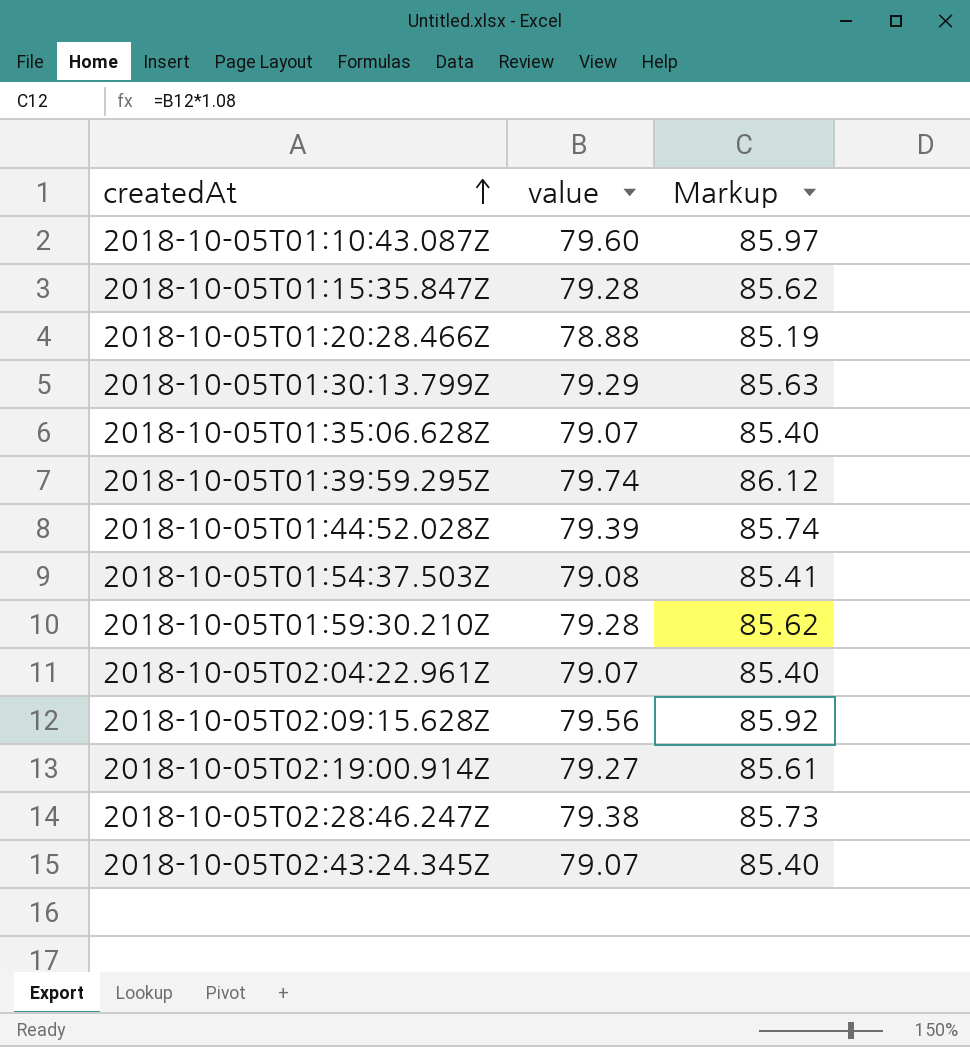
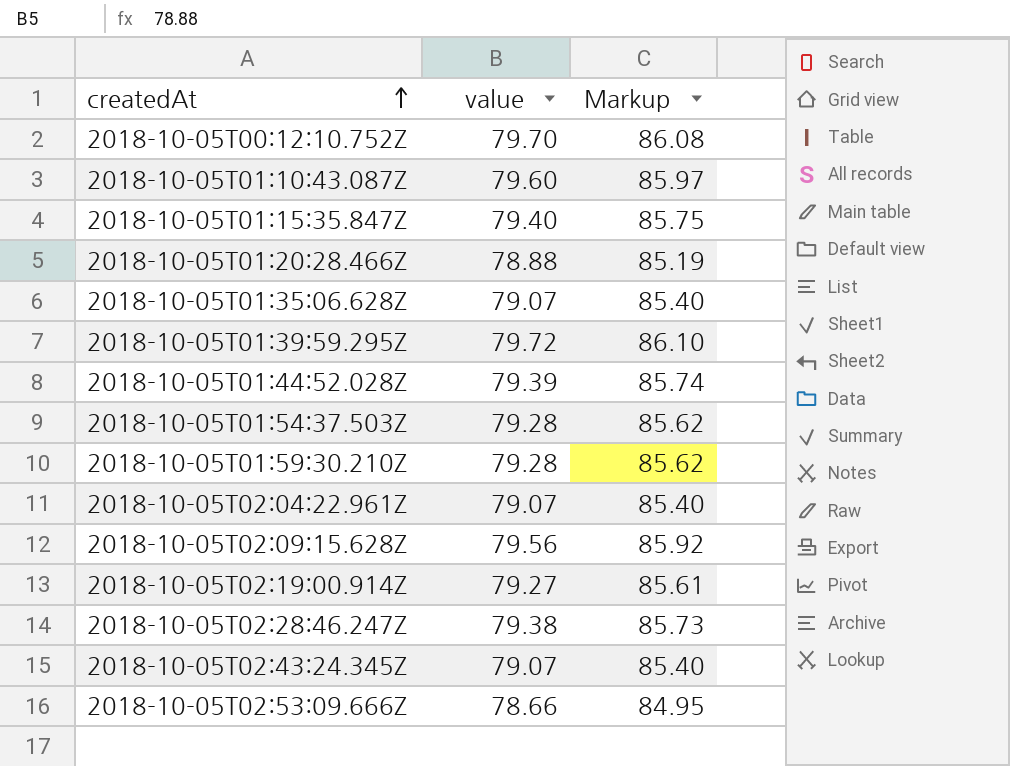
row 2018-10-05T01:30:13.799Z: 79.29 | 85.63 -> none
row 2018-10-05T00:12:10.752Z: none -> 79.70 | 86.08
2018-10-05T01:15:35.847Z | value: 79.28 -> 79.40
2018-10-05T01:15:35.847Z | Markup: 85.62 -> 85.75
2018-10-05T01:39:59.295Z | value: 79.74 -> 79.72
2018-10-05T01:39:59.295Z | Markup: 86.12 -> 86.10
2018-10-05T01:54:37.503Z | value: 79.08 -> 79.28
2018-10-05T01:54:37.503Z | Markup: 85.41 -> 85.62
row 2018-10-05T02:53:09.666Z: none -> 78.66 | 84.95

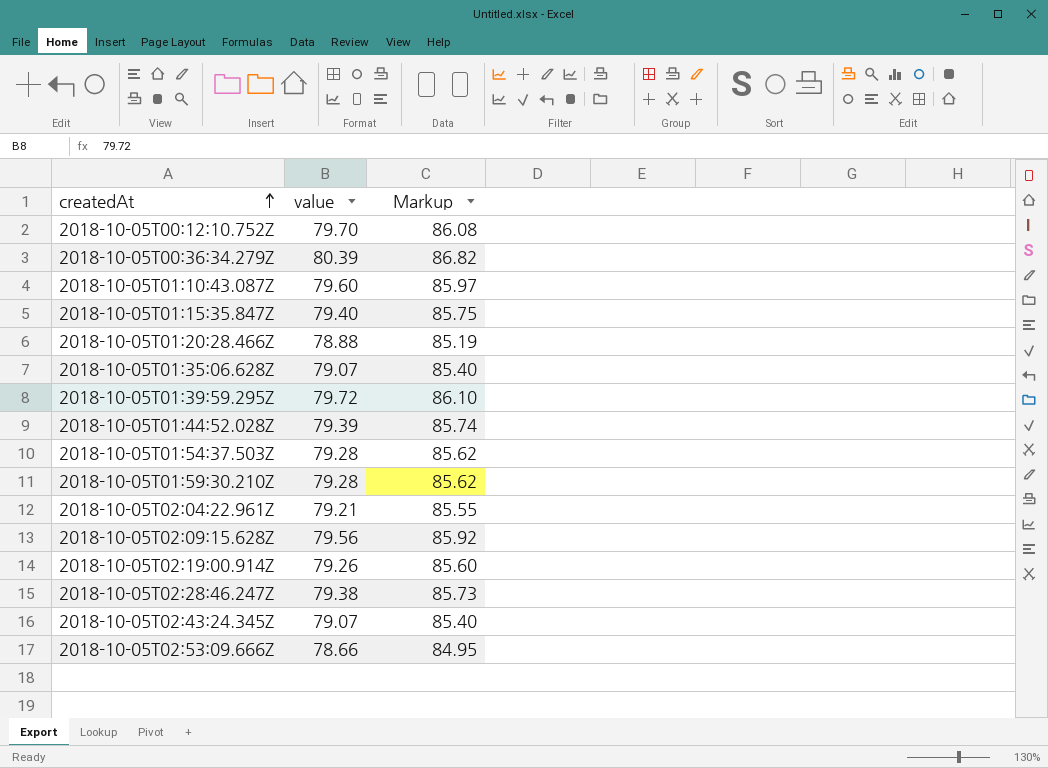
row 2018-10-05T00:36:34.279Z: none -> 80.39 | 86.82
2018-10-05T02:04:22.961Z | value: 79.07 -> 79.21
2018-10-05T02:04:22.961Z | Markup: 85.40 -> 85.55
2018-10-05T02:19:00.914Z | value: 79.27 -> 79.26
2018-10-05T02:19:00.914Z | Markup: 85.61 -> 85.60

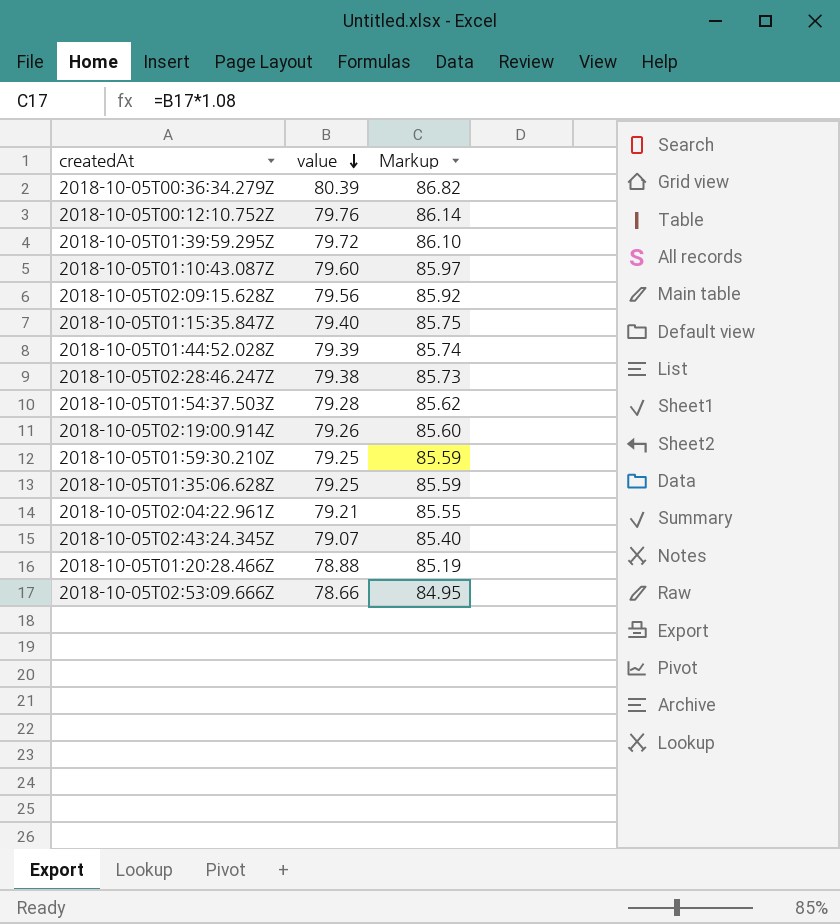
row order: createdAt ascending -> value descending
2018-10-05T00:12:10.752Z | value: 79.70 -> 79.76
2018-10-05T00:12:10.752Z | Markup: 86.08 -> 86.14
2018-10-05T01:59:30.210Z | value: 79.28 -> 79.25
2018-10-05T01:59:30.210Z | Markup: 85.62 -> 85.59
2018-10-05T01:35:06.628Z | value: 79.07 -> 79.25
2018-10-05T01:35:06.628Z | Markup: 85.40 -> 85.59

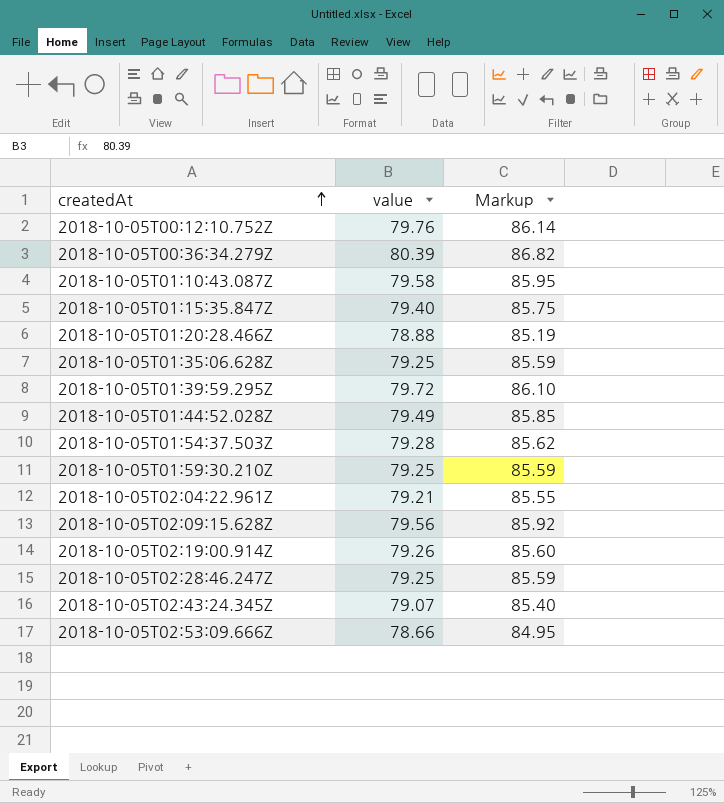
row order: value descending -> createdAt ascending
2018-10-05T01:10:43.087Z | value: 79.60 -> 79.58
2018-10-05T01:10:43.087Z | Markup: 85.97 -> 85.95
2018-10-05T01:44:52.028Z | value: 79.39 -> 79.49
2018-10-05T01:44:52.028Z | Markup: 85.74 -> 85.85
2018-10-05T02:28:46.247Z | value: 79.38 -> 79.25
2018-10-05T02:28:46.247Z | Markup: 85.73 -> 85.59

